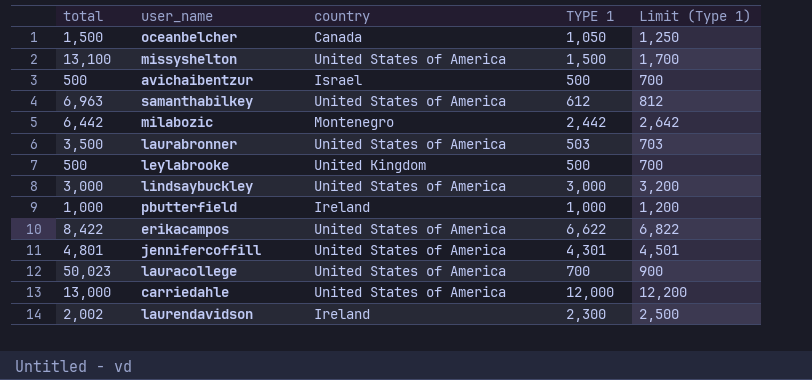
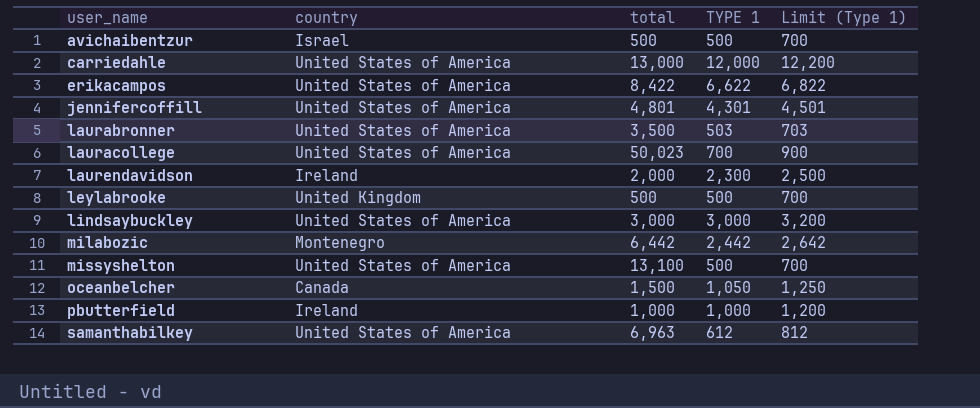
row order: none -> user_name ascending
column total | position: 1 -> 3
laurendavidson | total: 2,002 -> 2,000
missyshelton | TYPE 1: 1,500 -> 500
missyshelton | Limit (Type 1): 1,700 -> 700

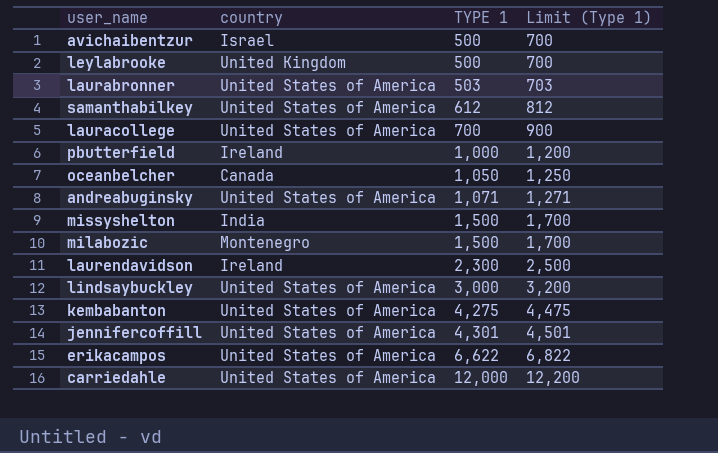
row order: user_name ascending -> TYPE 1 ascending
column total | position: 3 -> none
row andreabuginsky: none -> United States of America | 1,071 | 1,271
missyshelton | country: United States of America -> India
missyshelton | TYPE 1: 500 -> 1,500
missyshelton | Limit (Type 1): 700 -> 1,700
milabozic | TYPE 1: 2,442 -> 1,500
milabozic | Limit (Type 1): 2,642 -> 1,700
row kembabanton: none -> United States of America | 4,275 | 4,475

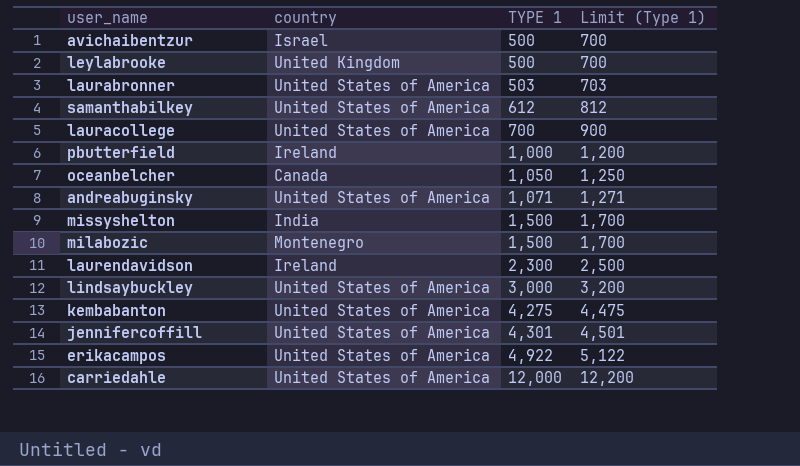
erikacampos | TYPE 1: 6,622 -> 4,922
erikacampos | Limit (Type 1): 6,822 -> 5,122

